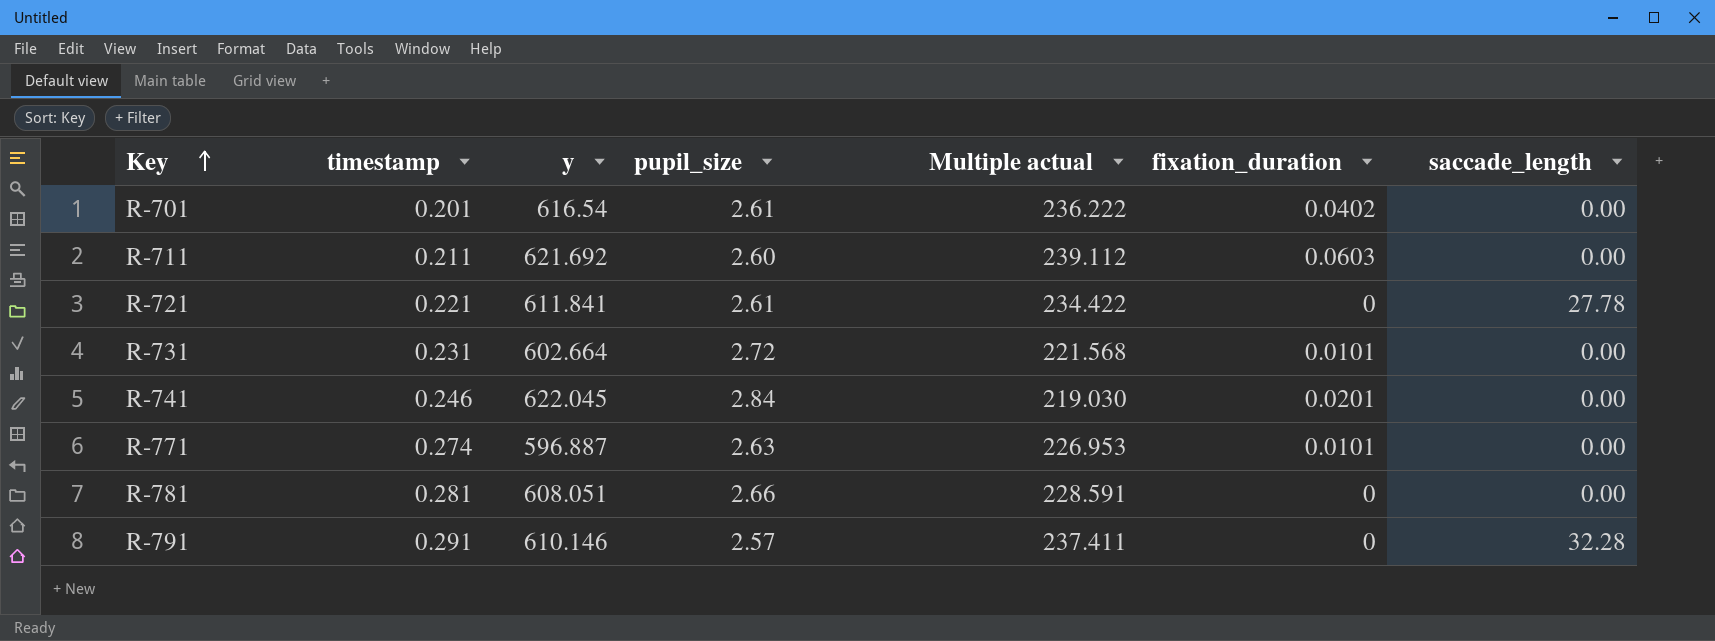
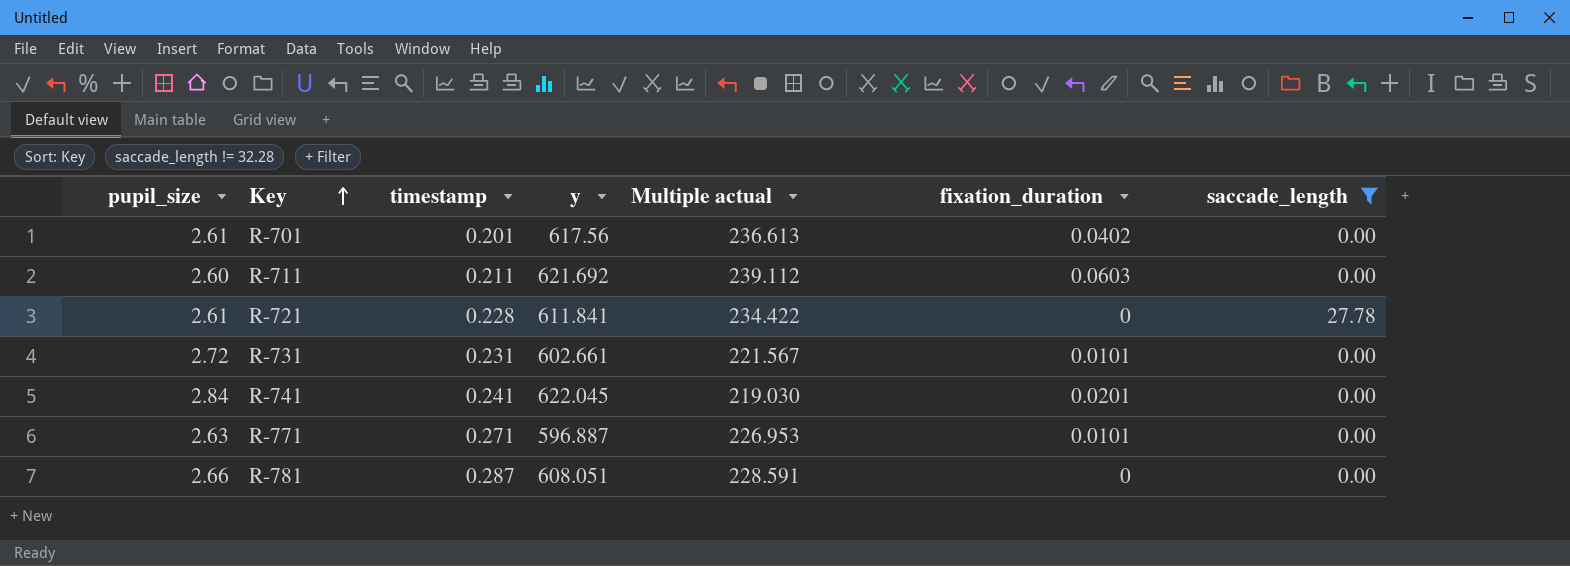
filter: none -> saccade_length != 32.28
column pupil_size | position: 4 -> 1
R-701 | y: 616.54 -> 617.56
R-701 | Multiple actual: 236.222 -> 236.613
R-721 | timestamp: 0.221 -> 0.228
R-731 | y: 602.664 -> 602.661
R-731 | Multiple actual: 221.568 -> 221.567
R-741 | timestamp: 0.246 -> 0.241
R-771 | timestamp: 0.274 -> 0.271
R-781 | timestamp: 0.281 -> 0.287

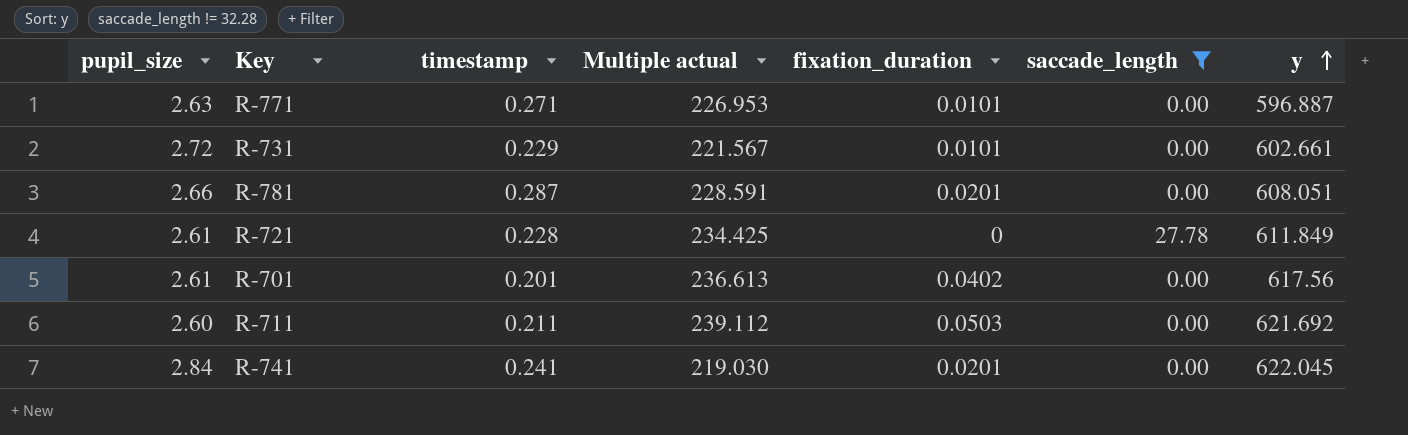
row order: Key ascending -> y ascending
column y | position: 4 -> 7
R-731 | timestamp: 0.231 -> 0.229
R-781 | fixation_duration: 0 -> 0.0201
R-721 | Multiple actual: 234.422 -> 234.425
R-721 | y: 611.841 -> 611.849
R-711 | fixation_duration: 0.0603 -> 0.0503

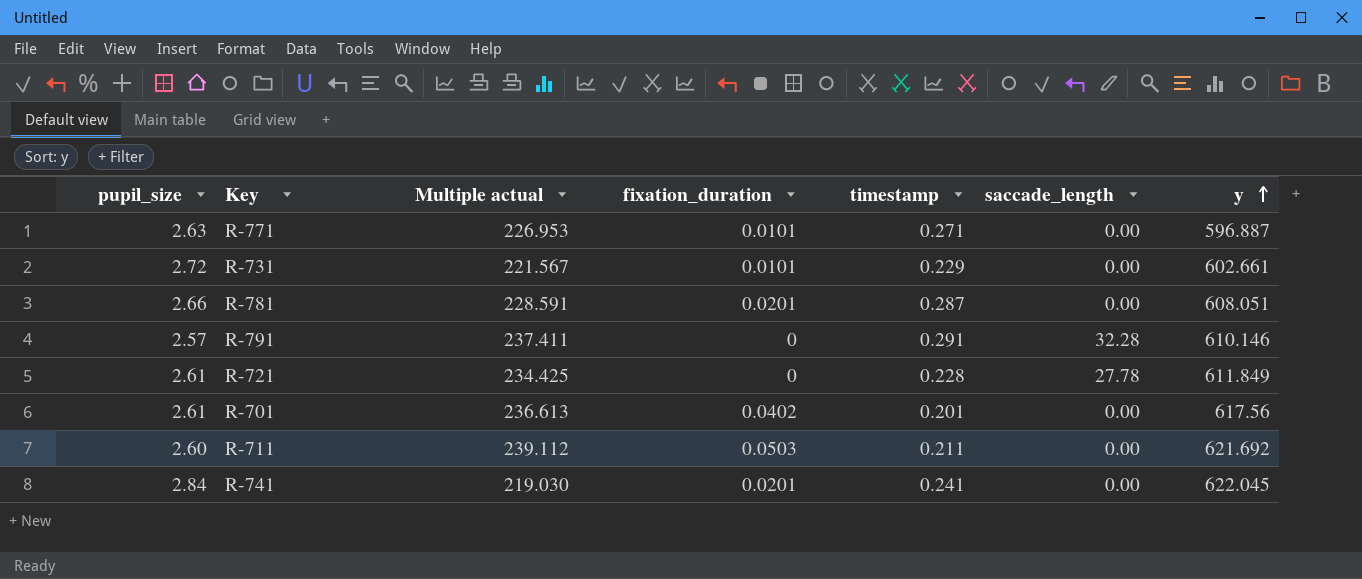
filter: saccade_length != 32.28 -> none
column timestamp | position: 3 -> 5

